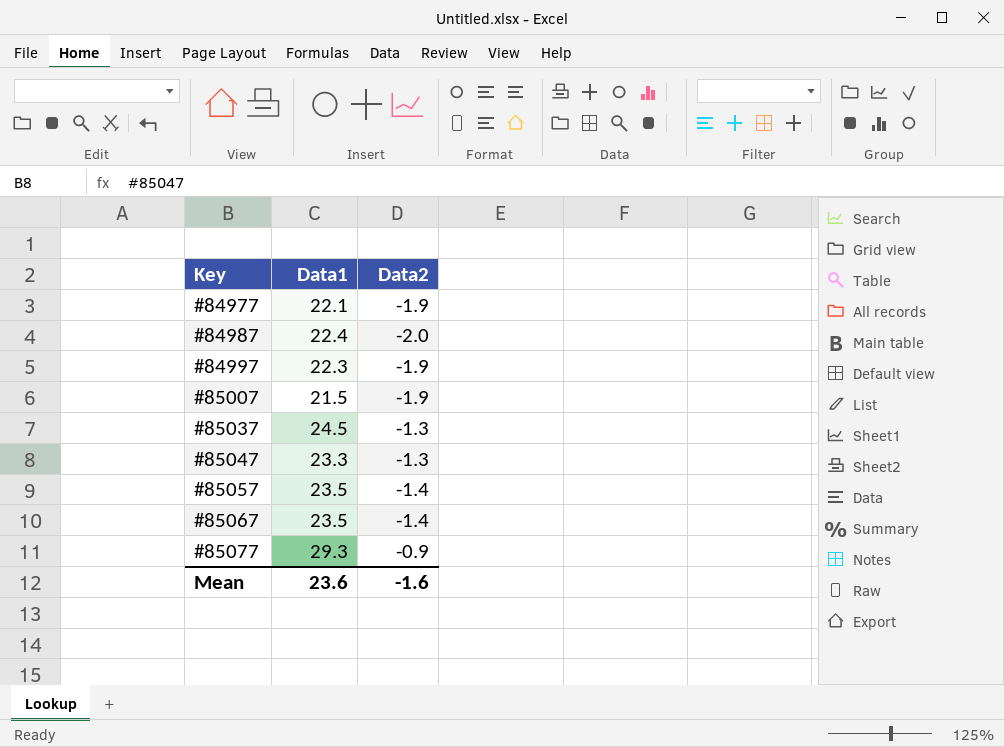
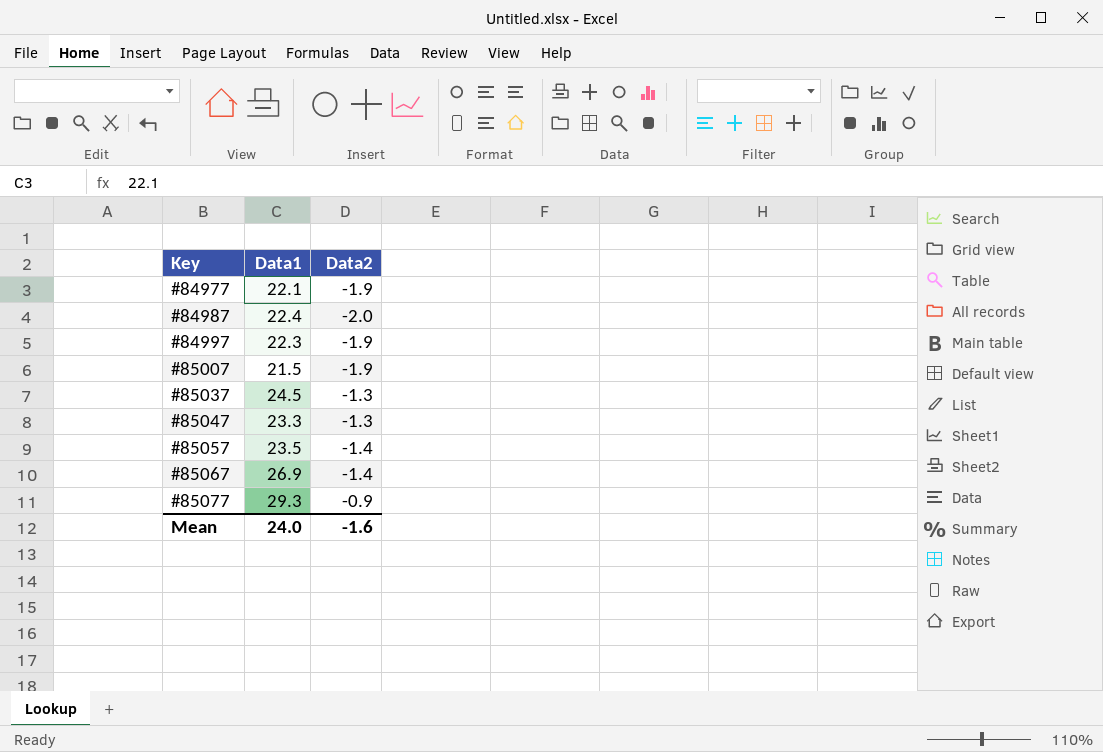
#85067 | Data1: 23.5 -> 26.9
Mean | Data1: 23.6 -> 24.0

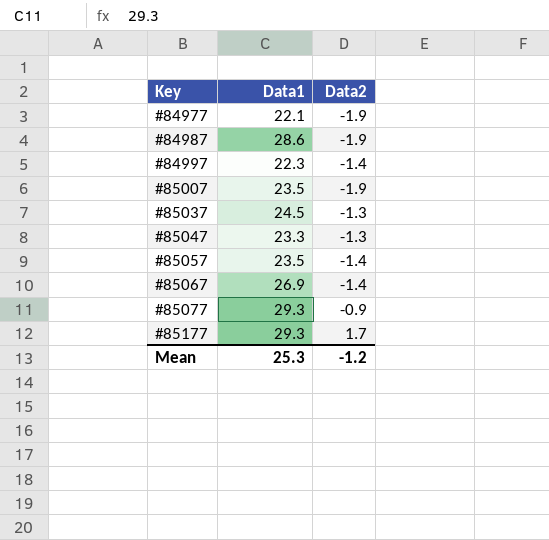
#84987 | Data1: 22.4 -> 28.6
#84987 | Data2: -2.0 -> -1.9
#84997 | Data2: -1.9 -> -1.4
#85007 | Data1: 21.5 -> 23.5
row #85177: none -> 29.3 | 1.7
Mean | Data1: 24.0 -> 25.3
Mean | Data2: -1.6 -> -1.2

